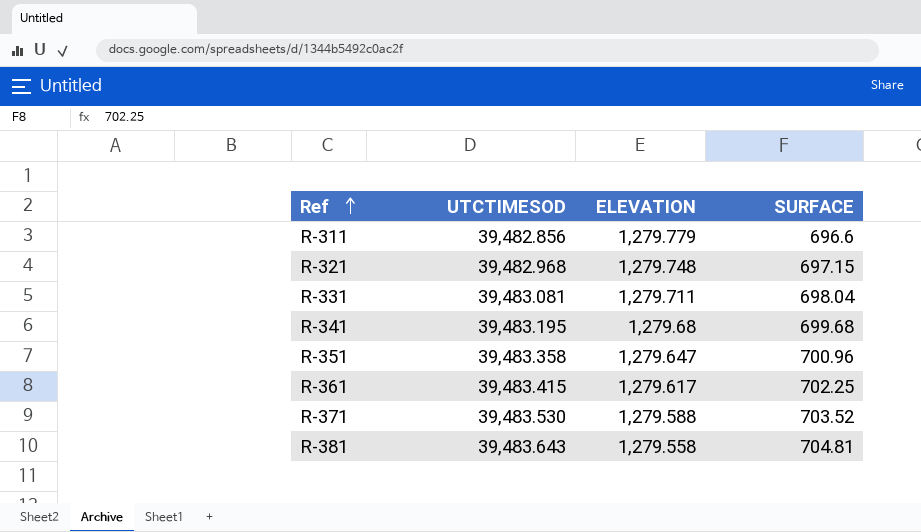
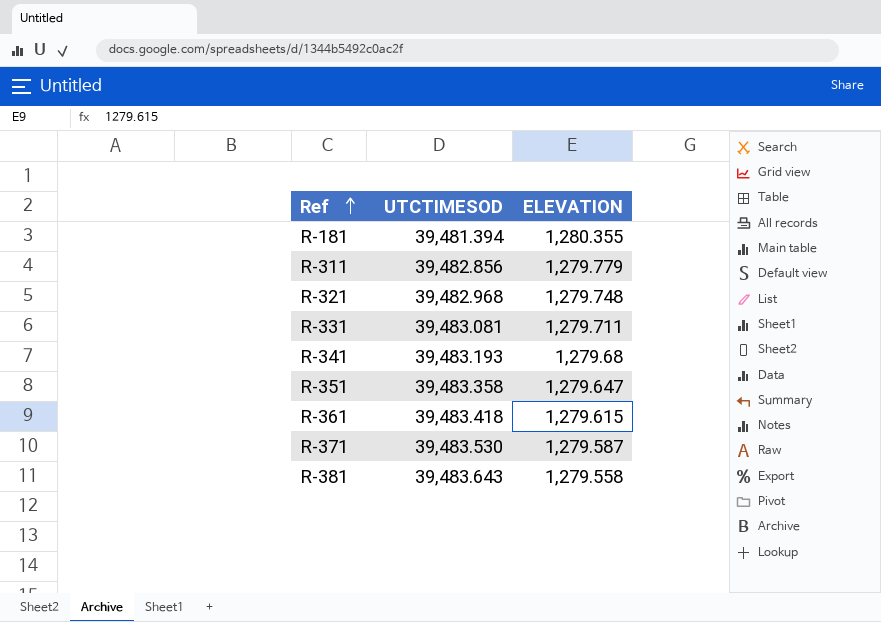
column SURFACE | position: 4 -> none
row R-181: none -> 39,481.394 | 1,280.355
R-341 | UTCTIMESOD: 39,483.195 -> 39,483.193
R-361 | UTCTIMESOD: 39,483.415 -> 39,483.418
R-361 | ELEVATION: 1,279.617 -> 1,279.615
R-371 | ELEVATION: 1,279.588 -> 1,279.587

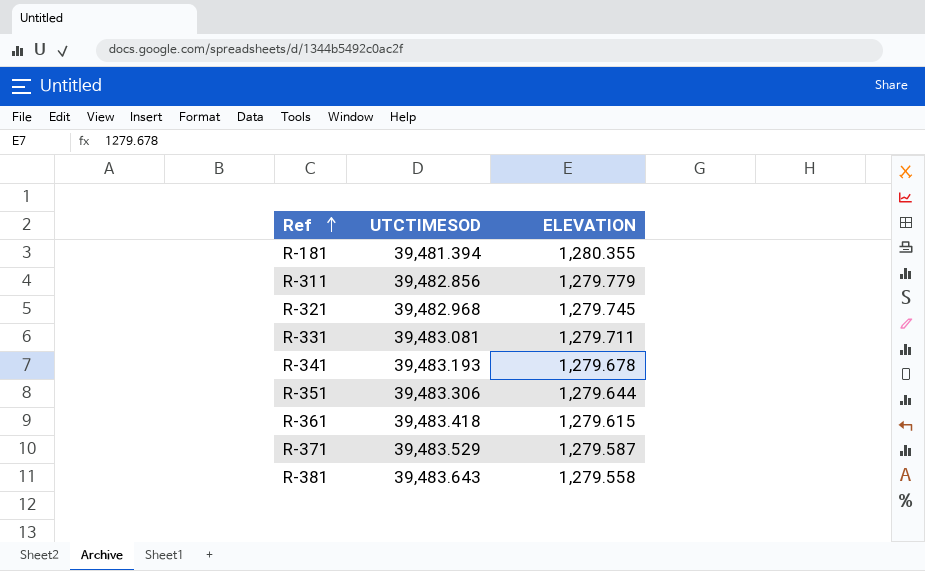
R-321 | ELEVATION: 1,279.748 -> 1,279.745
R-341 | ELEVATION: 1,279.68 -> 1,279.678
R-351 | UTCTIMESOD: 39,483.358 -> 39,483.306
R-351 | ELEVATION: 1,279.647 -> 1,279.644
R-371 | UTCTIMESOD: 39,483.530 -> 39,483.529

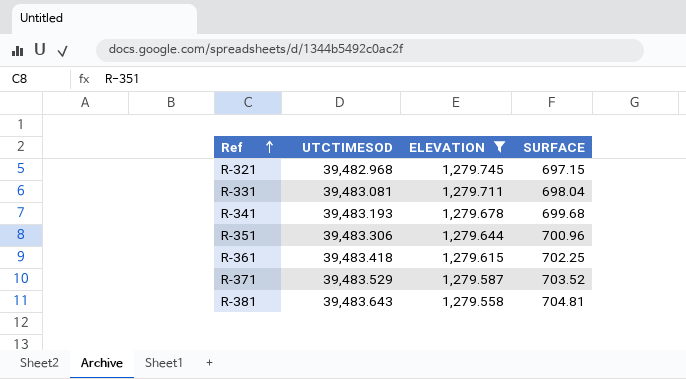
filter: none -> ELEVATION <= 1,279.745
column SURFACE | position: none -> 4

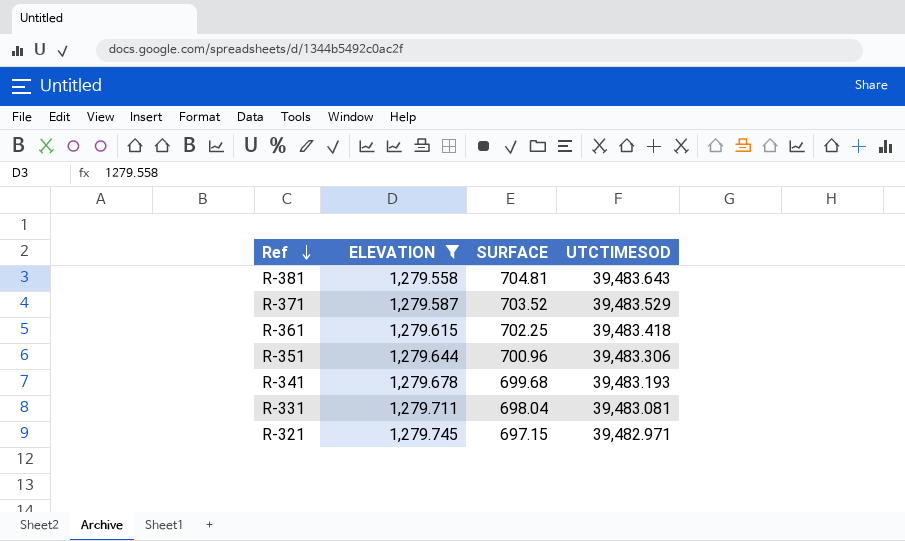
row order: Ref ascending -> Ref descending
column UTCTIMESOD | position: 2 -> 4
R-321 | UTCTIMESOD: 39,482.968 -> 39,482.971

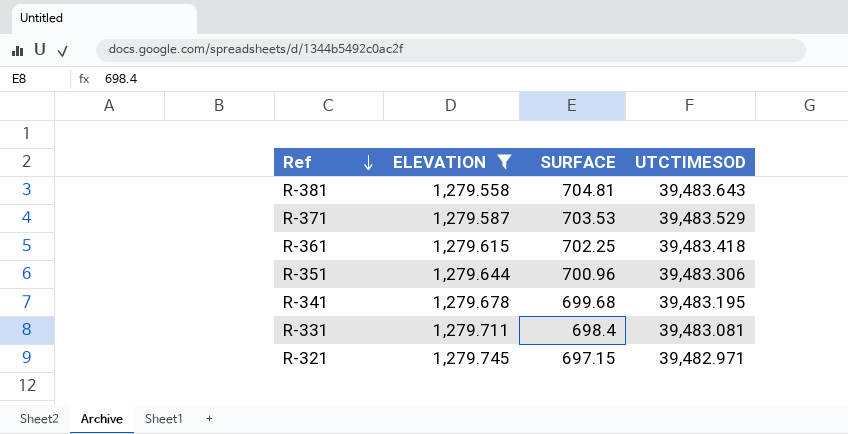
R-371 | SURFACE: 703.52 -> 703.53
R-341 | UTCTIMESOD: 39,483.193 -> 39,483.195
R-331 | SURFACE: 698.04 -> 698.4

